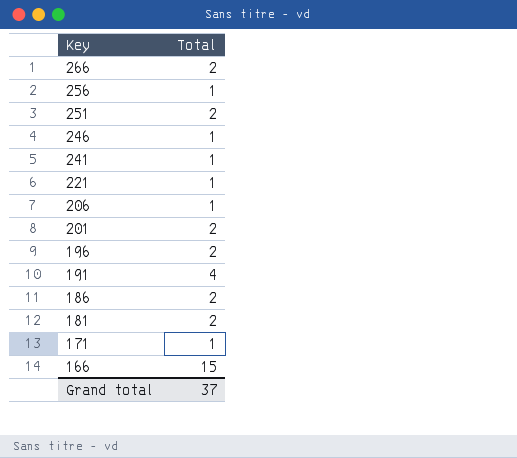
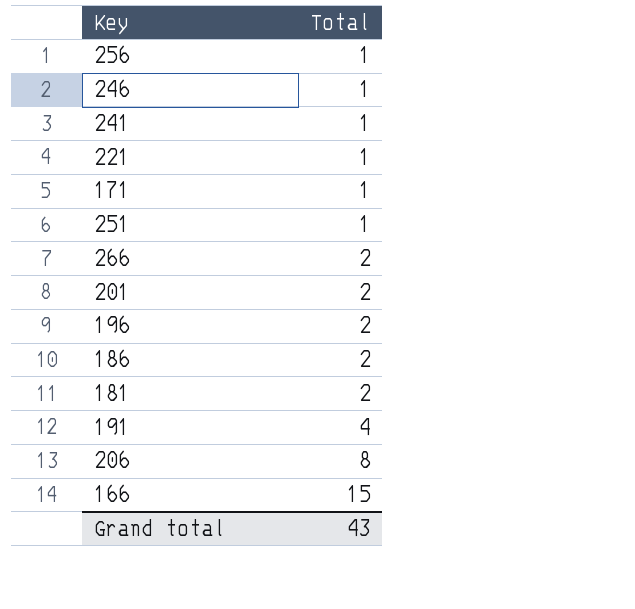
row order: Key descending -> Total ascending
251 | Total: 2 -> 1
206 | Total: 1 -> 8
Grand total | Total: 37 -> 43

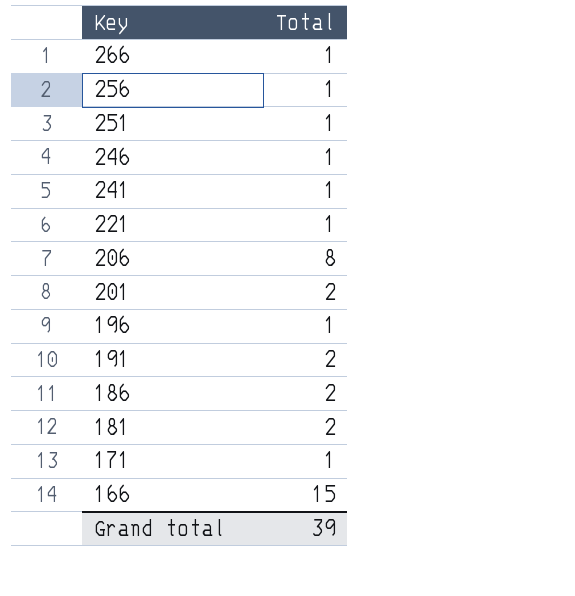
row order: Total ascending -> Key descending
266 | Total: 2 -> 1
196 | Total: 2 -> 1
191 | Total: 4 -> 2
Grand total | Total: 43 -> 39

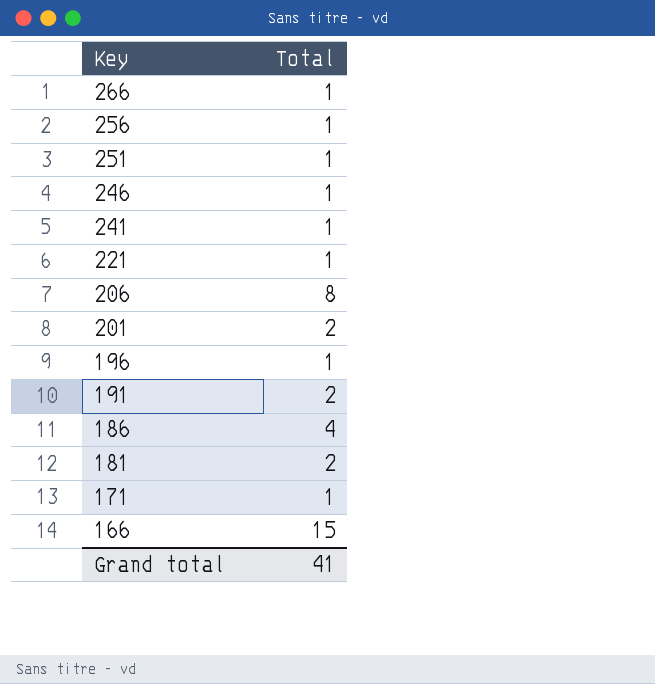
186 | Total: 2 -> 4
Grand total | Total: 39 -> 41

